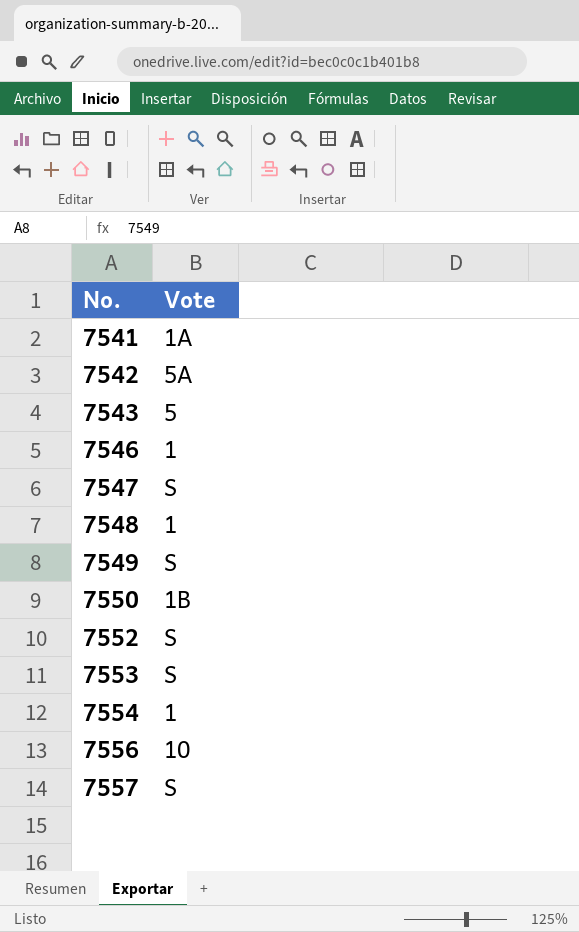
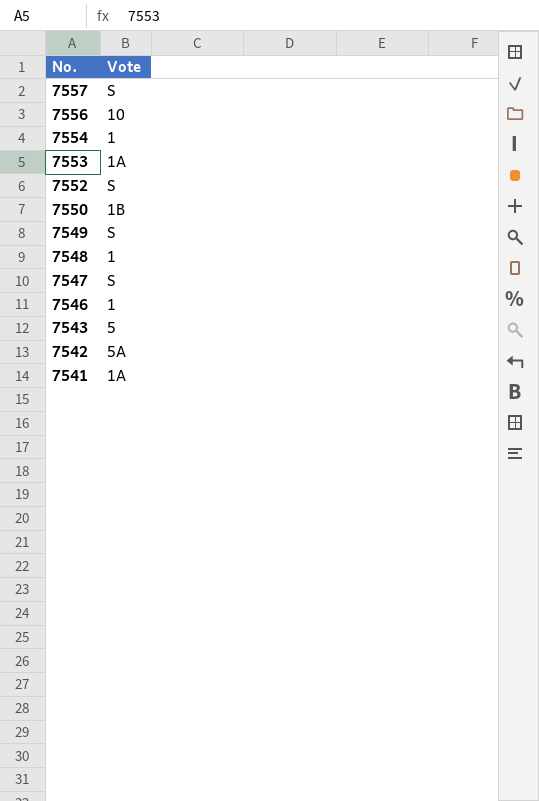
row order: No. ascending -> No. descending
7553 | Vote: S -> 1A

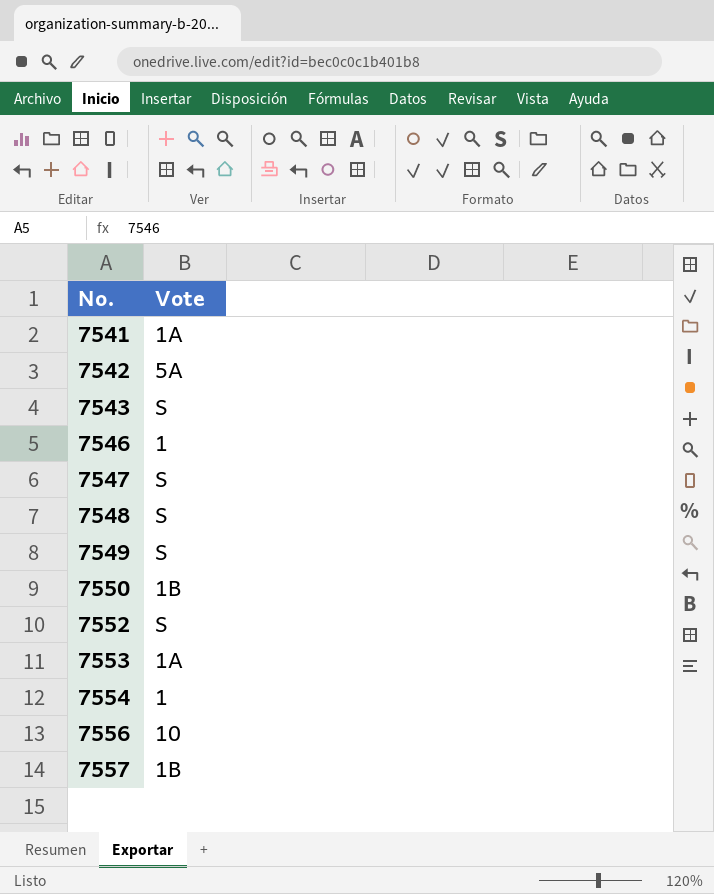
row order: No. descending -> No. ascending
7543 | Vote: 5 -> S
7548 | Vote: 1 -> S
7557 | Vote: S -> 1B

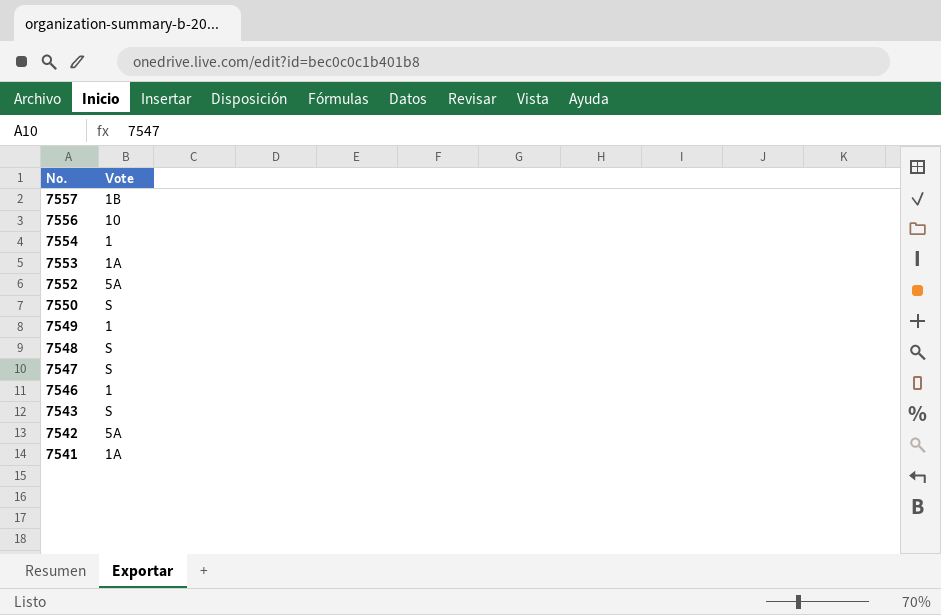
row order: No. ascending -> No. descending
7552 | Vote: S -> 5A
7550 | Vote: 1B -> S
7549 | Vote: S -> 1

